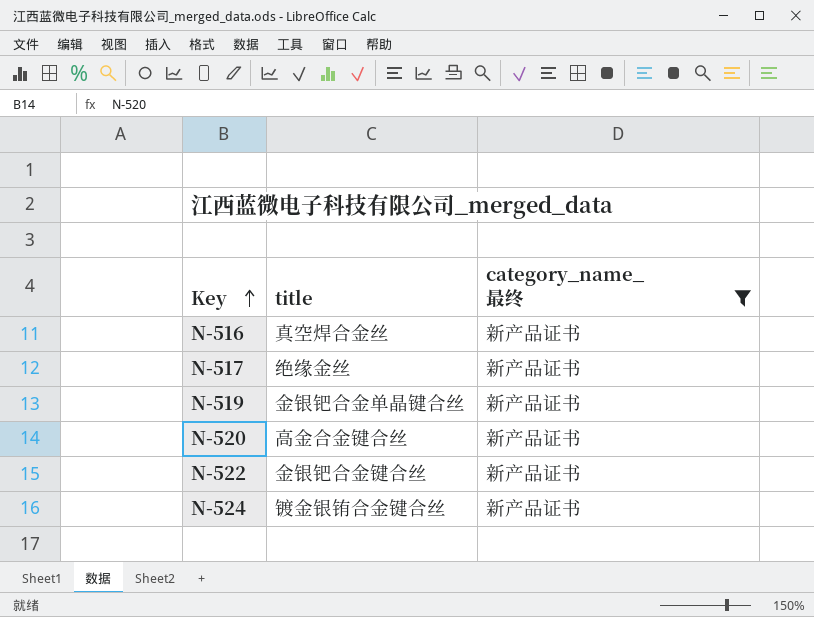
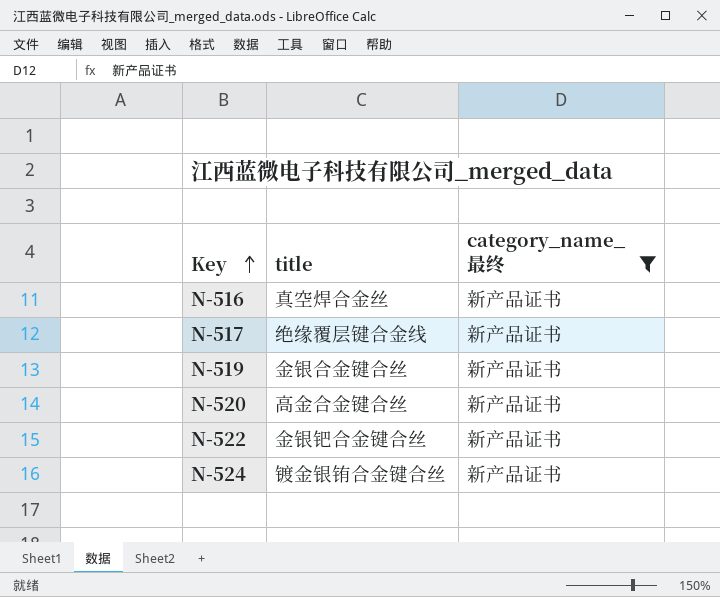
N-517 | title: 绝缘金丝 -> 绝缘覆层键合金线
N-519 | title: 金银钯合金单晶键合丝 -> 金银合金键合丝

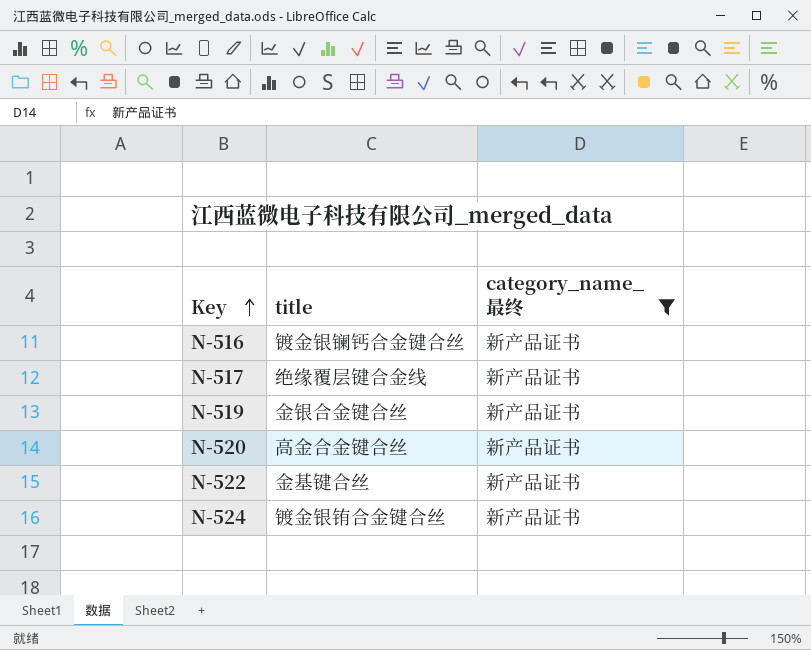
N-516 | title: 真空焊合金丝 -> 镀金银镧钙合金键合丝
N-522 | title: 金银钯合金键合丝 -> 金基键合丝

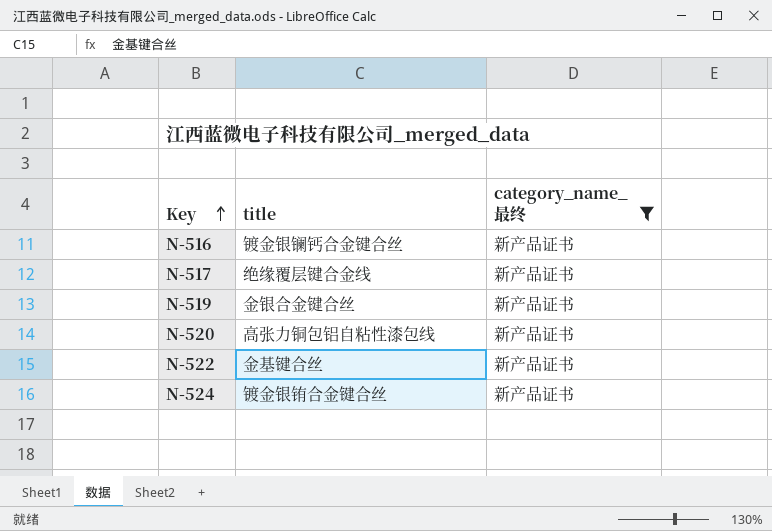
N-520 | title: 高金合金键合丝 -> 高张力铜包铝自粘性漆包线

